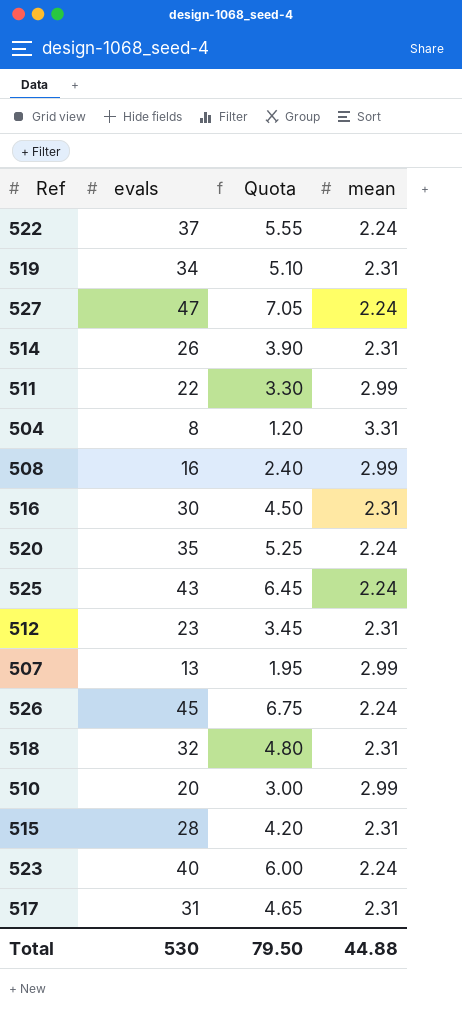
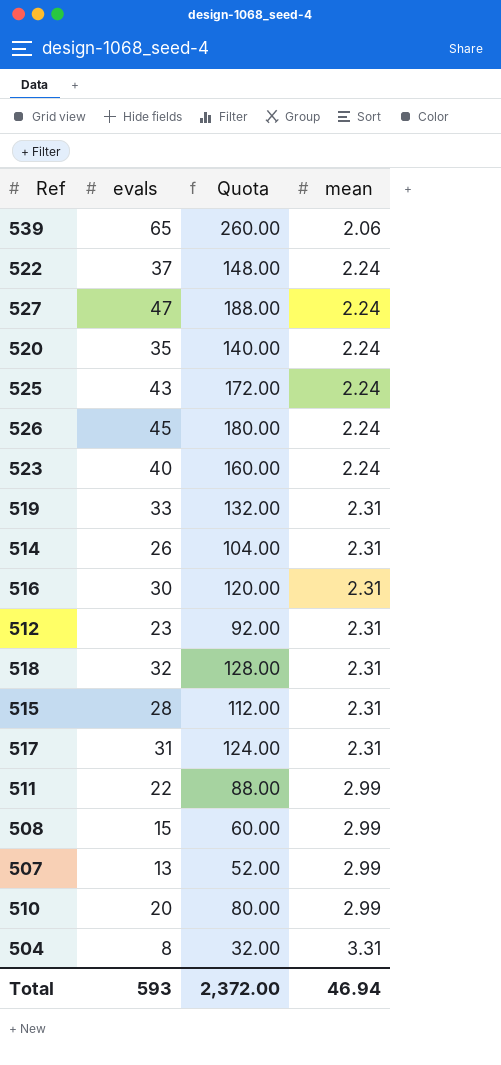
row order: none -> mean ascending
column Quota | formula: [evals] * 0.15 -> [evals] * 4
row 539: none -> 65 | 260.00 | 2.06
519 | evals: 34 -> 33
508 | evals: 16 -> 15
Total | evals: 530 -> 593
Total | Quota: 79.50 -> 2,372.00
Total | mean: 44.88 -> 46.94

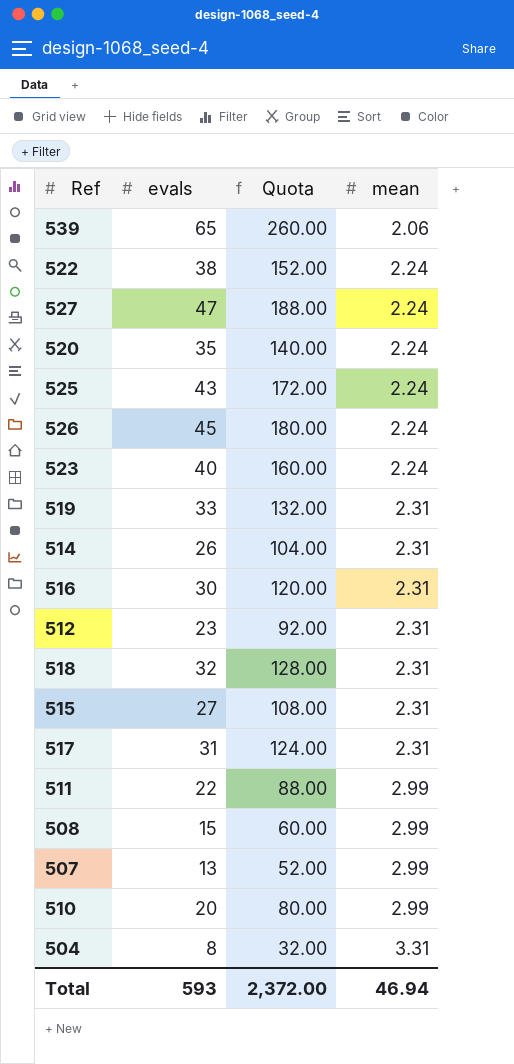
522 | evals: 37 -> 38
522 | Quota: 148.00 -> 152.00
515 | evals: 28 -> 27
515 | Quota: 112.00 -> 108.00

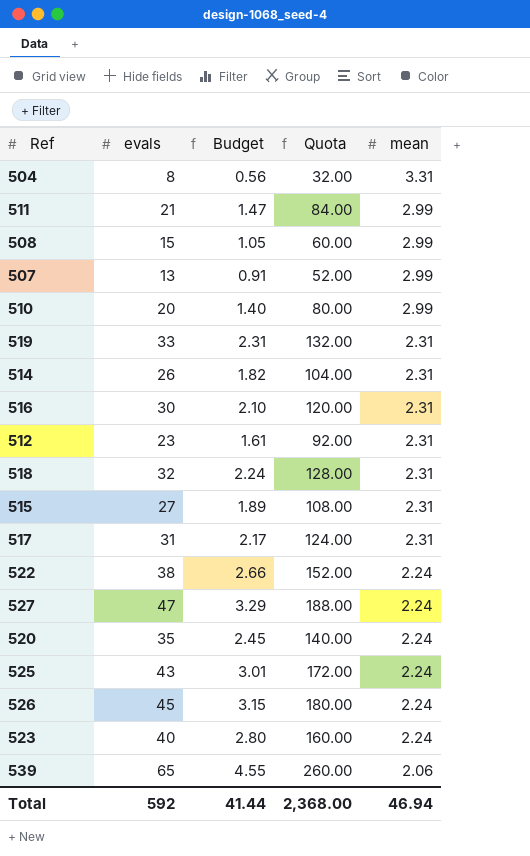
row order: mean ascending -> mean descending
column Budget | formula: none -> [evals] * 0.07
511 | evals: 22 -> 21
511 | Quota: 88.00 -> 84.00
Total | evals: 593 -> 592
Total | Quota: 2,372.00 -> 2,368.00

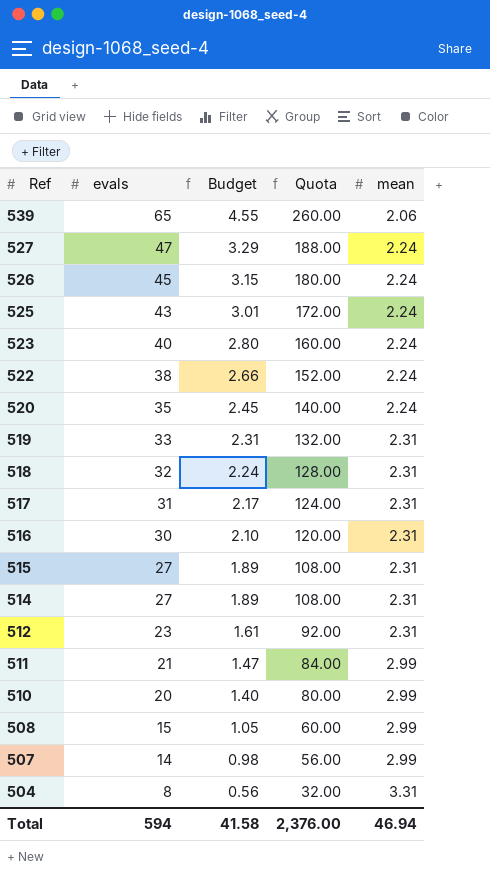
row order: mean descending -> Ref descending
514 | evals: 26 -> 27
514 | Budget: 1.82 -> 1.89
514 | Quota: 104.00 -> 108.00
507 | evals: 13 -> 14
507 | Budget: 0.91 -> 0.98
507 | Quota: 52.00 -> 56.00
Total | evals: 592 -> 594
Total | Budget: 41.44 -> 41.58
Total | Quota: 2,368.00 -> 2,376.00

